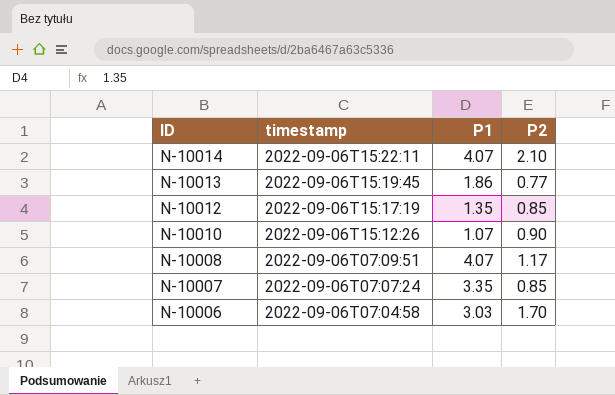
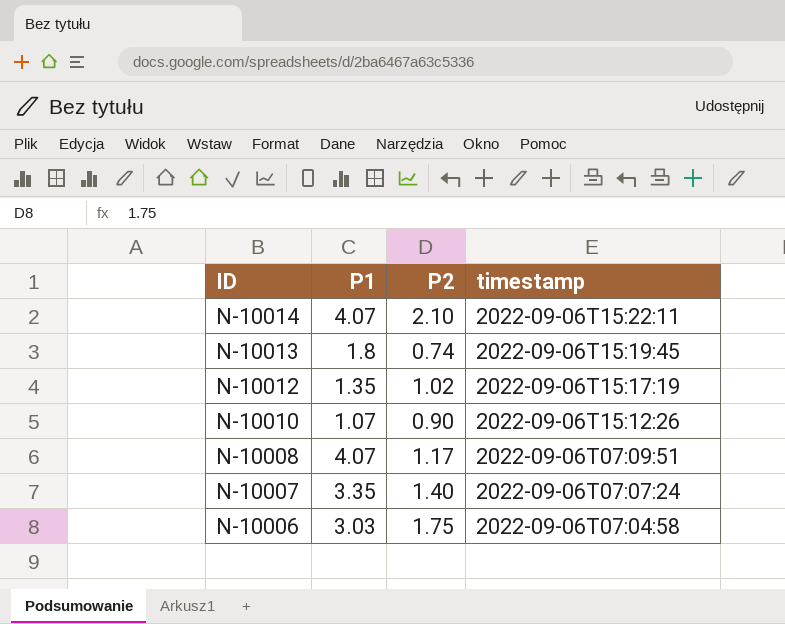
column timestamp | position: 2 -> 4
N-10013 | P1: 1.86 -> 1.8
N-10013 | P2: 0.77 -> 0.74
N-10012 | P2: 0.85 -> 1.02
N-10007 | P2: 0.85 -> 1.40
N-10006 | P2: 1.70 -> 1.75

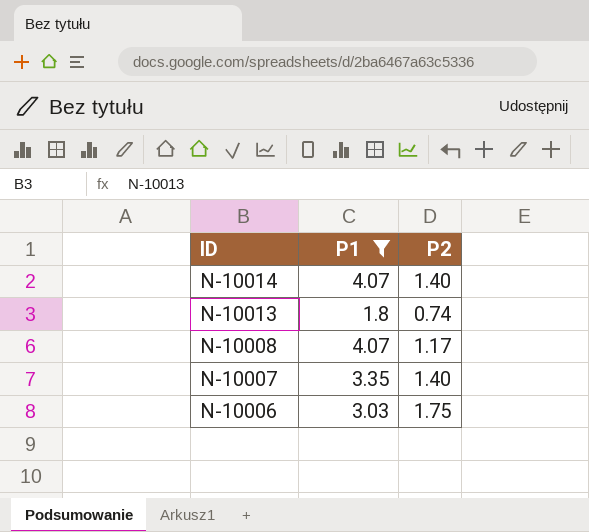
filter: none -> P1 >= 1.8
column timestamp | position: 4 -> none
N-10014 | P2: 2.10 -> 1.40

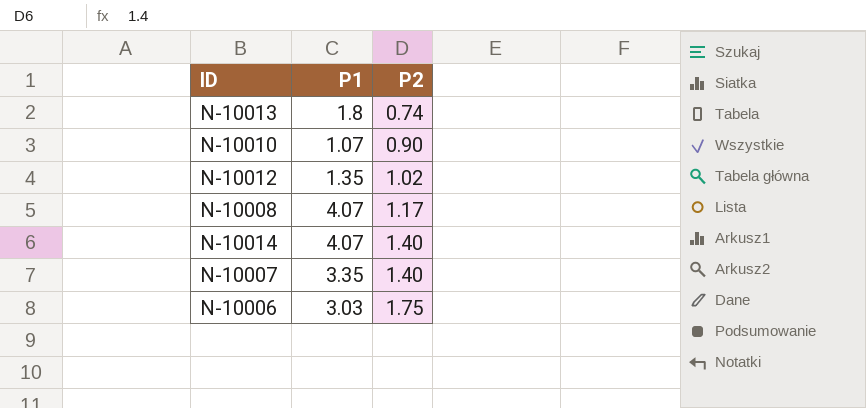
filter: P1 >= 1.8 -> none
row order: ID descending -> P2 ascending

